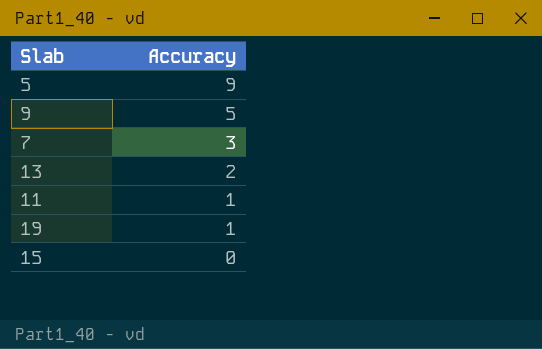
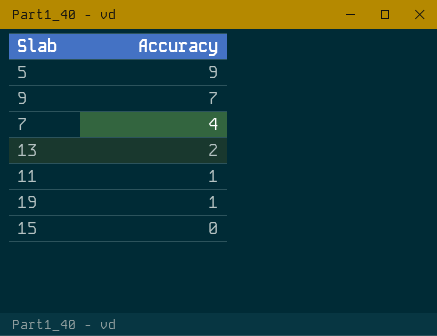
9 | Accuracy: 5 -> 7
7 | Accuracy: 3 -> 4

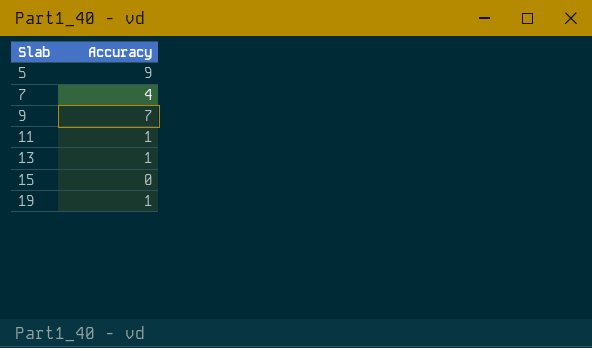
row order: Accuracy descending -> Slab ascending
13 | Accuracy: 2 -> 1

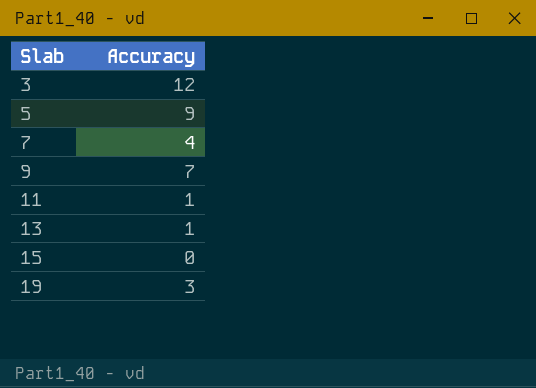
row 3: none -> 12
19 | Accuracy: 1 -> 3

